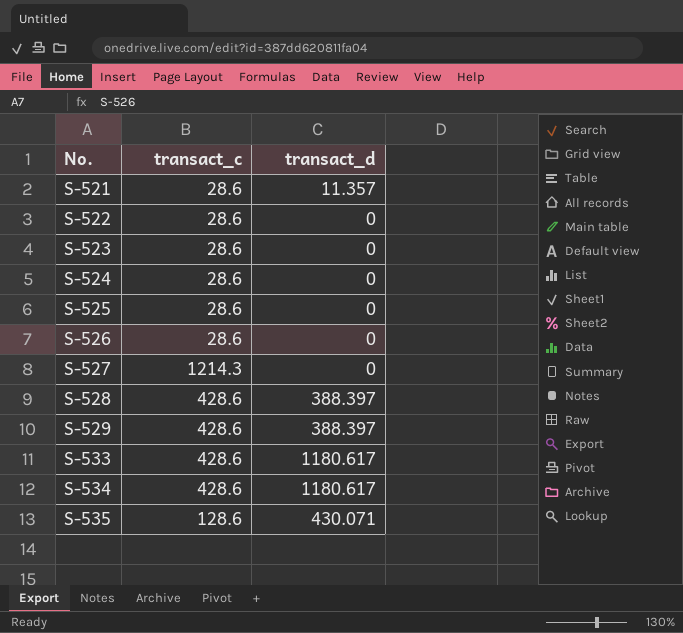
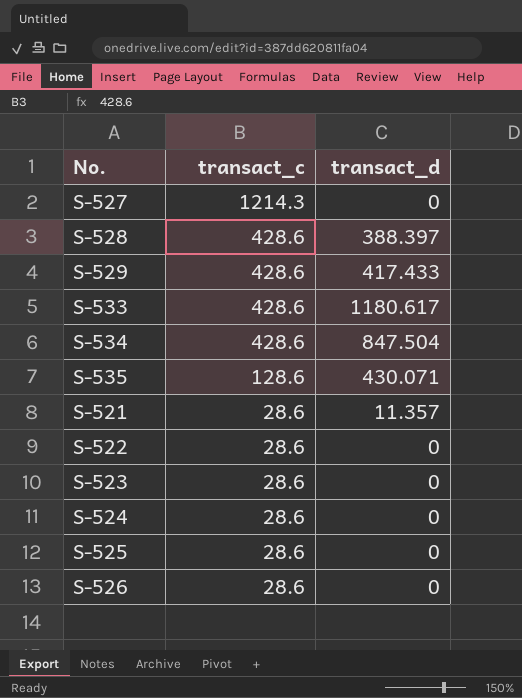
row order: No. ascending -> transact_c descending
S-529 | transact_d: 388.397 -> 417.433
S-534 | transact_d: 1180.617 -> 847.504

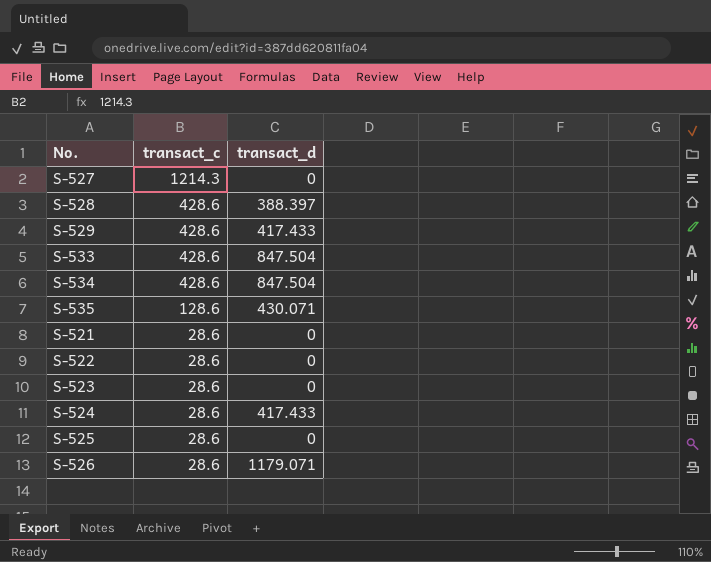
S-533 | transact_d: 1180.617 -> 847.504
S-521 | transact_d: 11.357 -> 0
S-524 | transact_d: 0 -> 417.433
S-526 | transact_d: 0 -> 1179.071

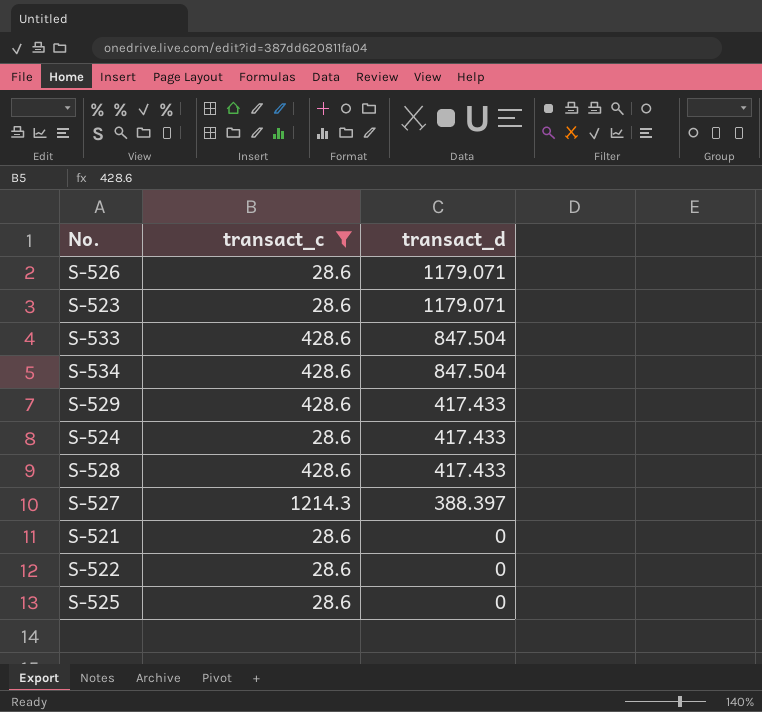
filter: none -> transact_c != 128.6
row order: transact_c descending -> transact_d descending
S-523 | transact_d: 0 -> 1179.071
S-528 | transact_d: 388.397 -> 417.433
S-527 | transact_d: 0 -> 388.397

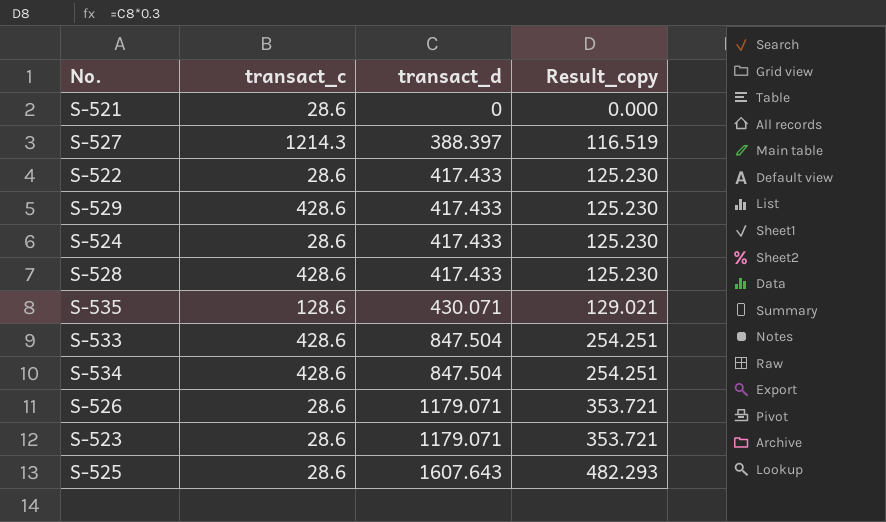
filter: transact_c != 128.6 -> none
row order: transact_d descending -> transact_d ascending
column Result_copy | formula: none -> [transact_d] * 0.3
S-522 | transact_d: 0 -> 417.433
S-525 | transact_d: 0 -> 1607.643

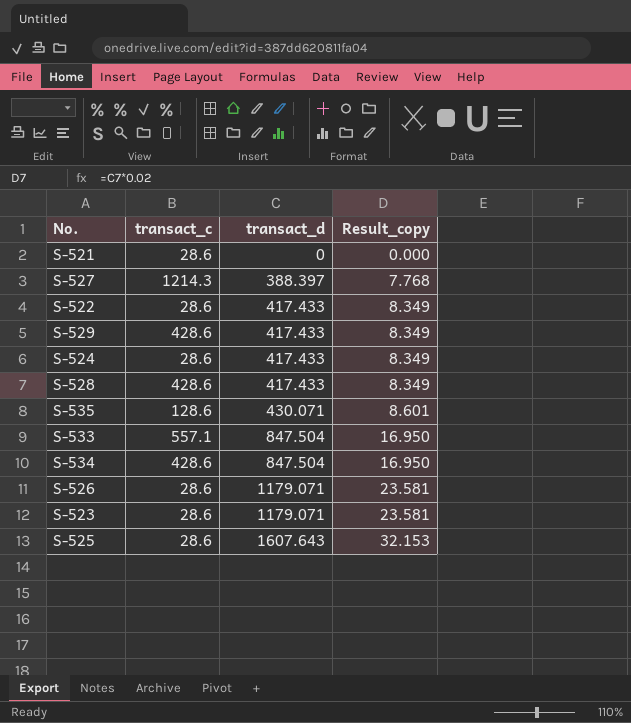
column Result_copy | formula: [transact_d] * 0.3 -> [transact_d] * 0.02
S-533 | transact_c: 428.6 -> 557.1

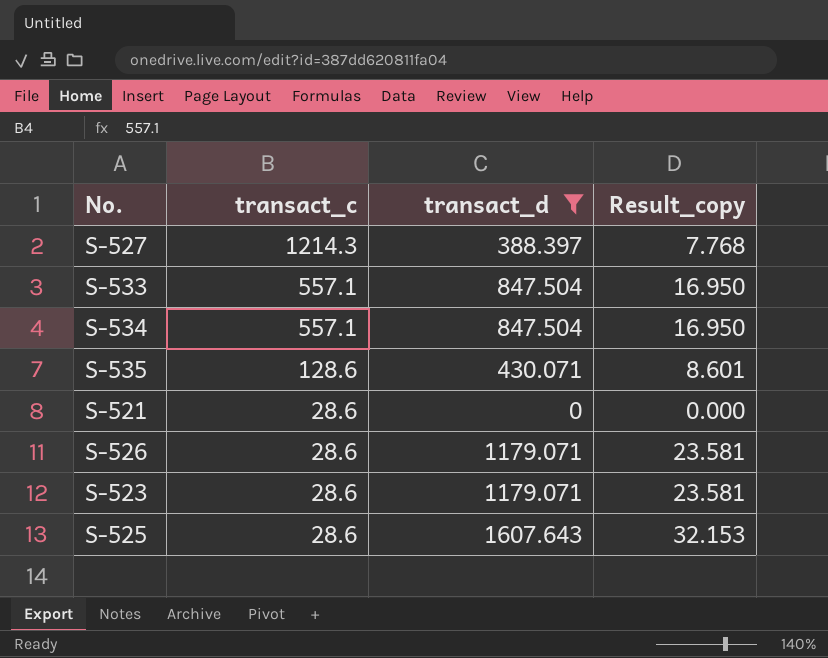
filter: none -> transact_d != 417.433
row order: transact_d ascending -> transact_c descending
S-534 | transact_c: 428.6 -> 557.1

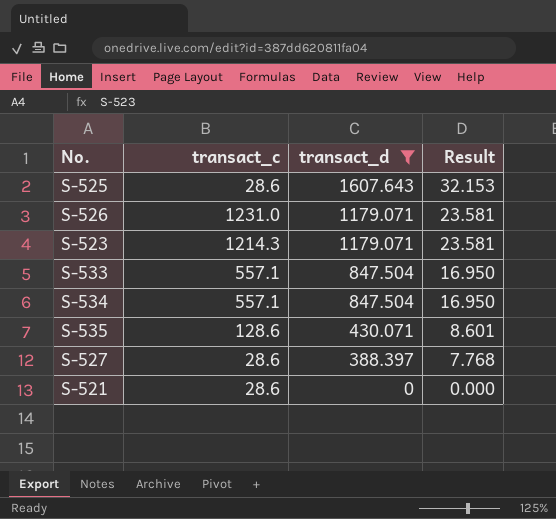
row order: transact_c descending -> transact_d descending
column name: Result_copy -> Result
S-526 | transact_c: 28.6 -> 1231.0
S-523 | transact_c: 28.6 -> 1214.3
S-527 | transact_c: 1214.3 -> 28.6

